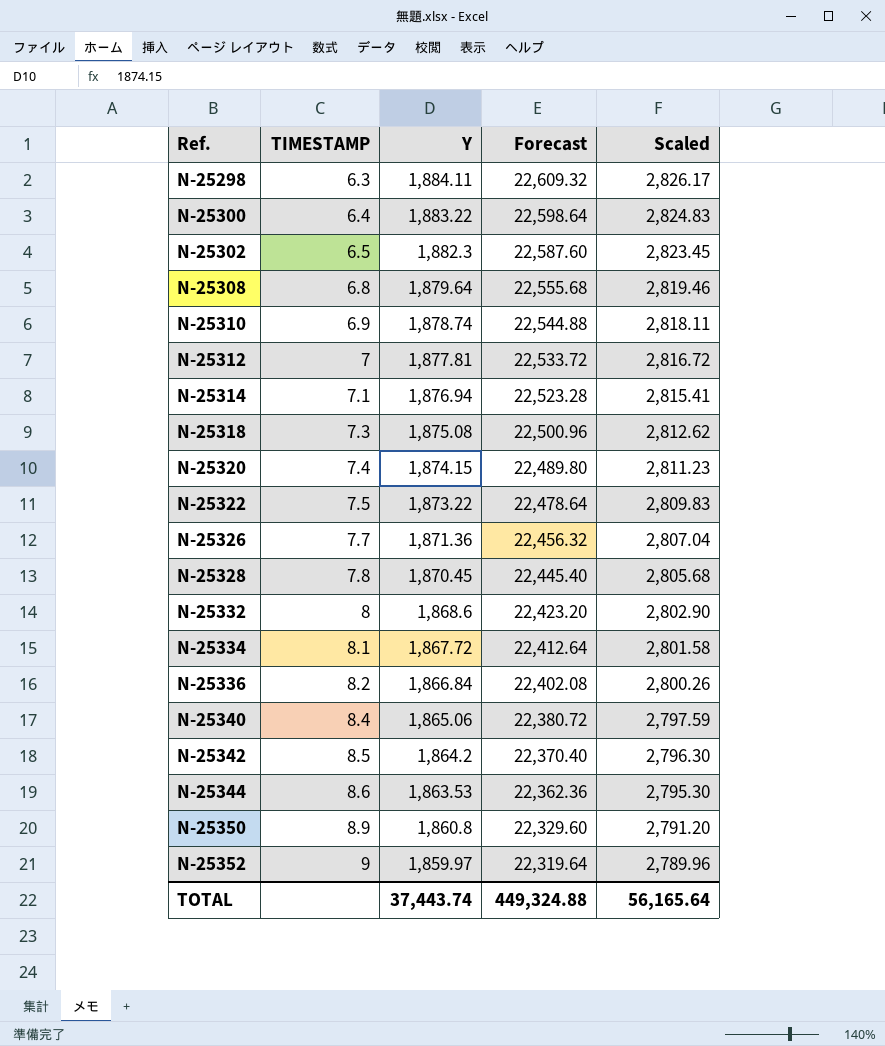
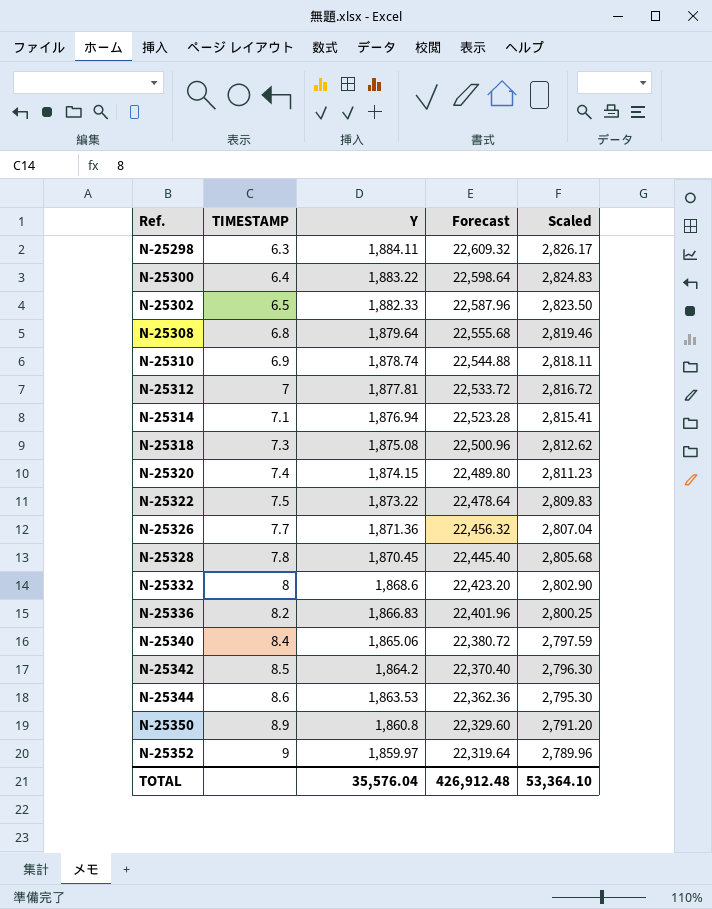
row N-25334: 8.1 | 1,867.72 | 22,412.64 | 2,801.58 -> none
N-25302 | Y: 1,882.3 -> 1,882.33
N-25302 | Forecast: 22,587.60 -> 22,587.96
N-25302 | Scaled: 2,823.45 -> 2,823.50
N-25336 | Y: 1,866.84 -> 1,866.83
N-25336 | Forecast: 22,402.08 -> 22,401.96
N-25336 | Scaled: 2,800.26 -> 2,800.25
TOTAL | Y: 37,443.74 -> 35,576.04
TOTAL | Forecast: 449,324.88 -> 426,912.48
TOTAL | Scaled: 56,165.64 -> 53,364.10

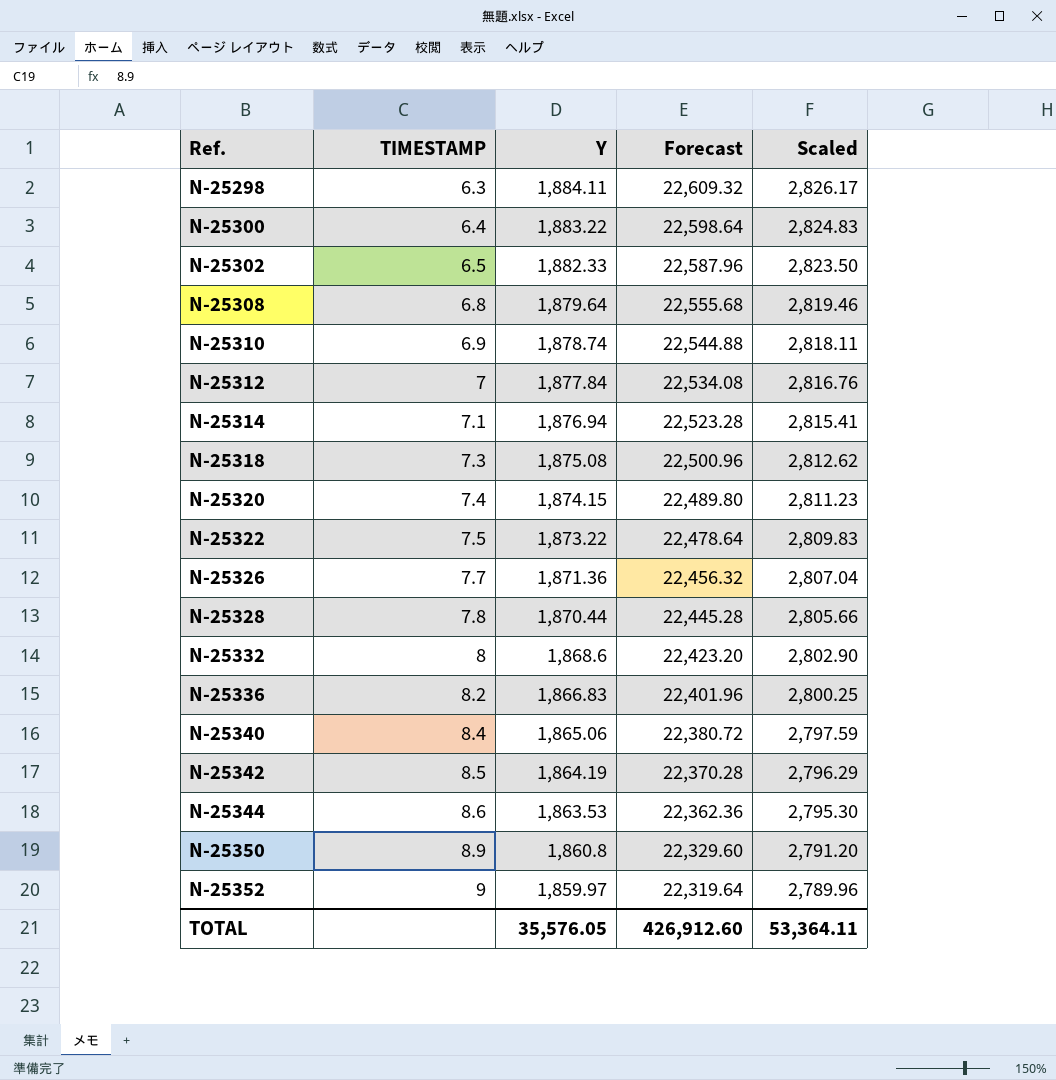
N-25312 | Y: 1,877.81 -> 1,877.84
N-25312 | Forecast: 22,533.72 -> 22,534.08
N-25312 | Scaled: 2,816.72 -> 2,816.76
N-25328 | Y: 1,870.45 -> 1,870.44
N-25328 | Forecast: 22,445.40 -> 22,445.28
N-25328 | Scaled: 2,805.68 -> 2,805.66
N-25342 | Y: 1,864.2 -> 1,864.19
N-25342 | Forecast: 22,370.40 -> 22,370.28
N-25342 | Scaled: 2,796.30 -> 2,796.29
TOTAL | Y: 35,576.04 -> 35,576.05
TOTAL | Forecast: 426,912.48 -> 426,912.60
TOTAL | Scaled: 53,364.10 -> 53,364.11

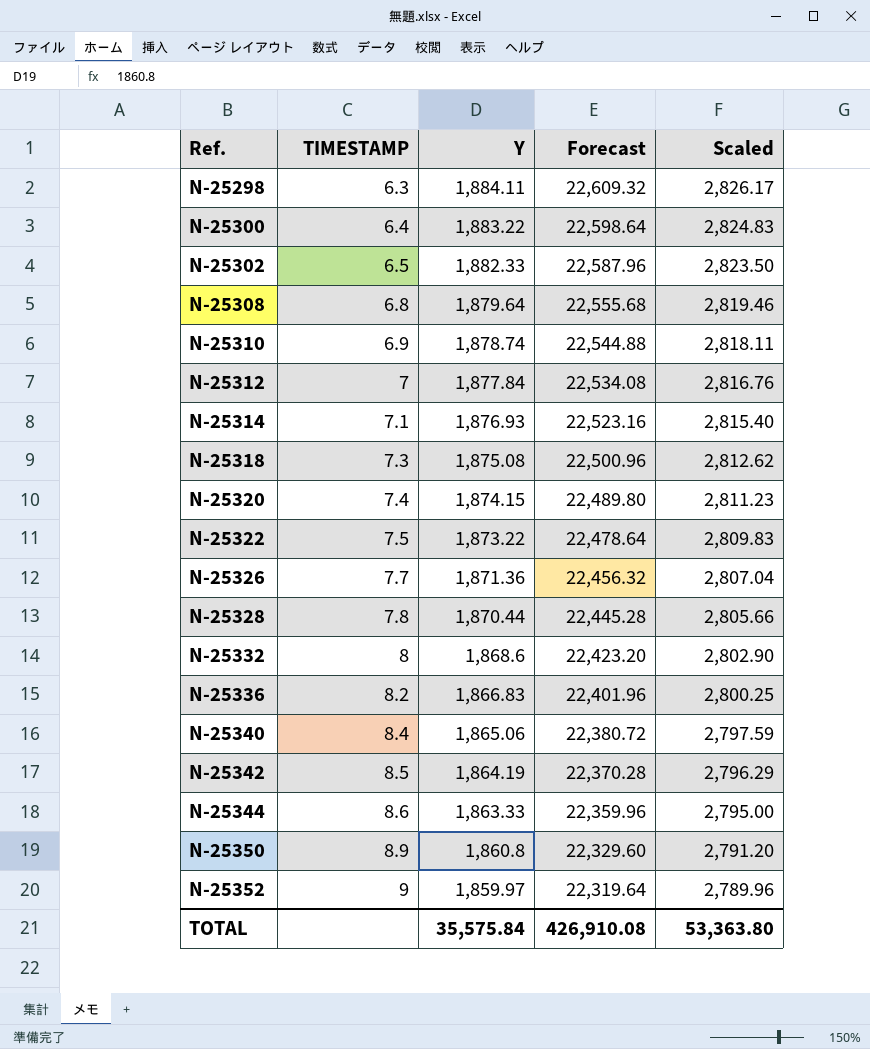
N-25314 | Y: 1,876.94 -> 1,876.93
N-25314 | Forecast: 22,523.28 -> 22,523.16
N-25314 | Scaled: 2,815.41 -> 2,815.40
N-25344 | Y: 1,863.53 -> 1,863.33
N-25344 | Forecast: 22,362.36 -> 22,359.96
N-25344 | Scaled: 2,795.30 -> 2,795.00
TOTAL | Y: 35,576.05 -> 35,575.84
TOTAL | Forecast: 426,912.60 -> 426,910.08
TOTAL | Scaled: 53,364.11 -> 53,363.80

